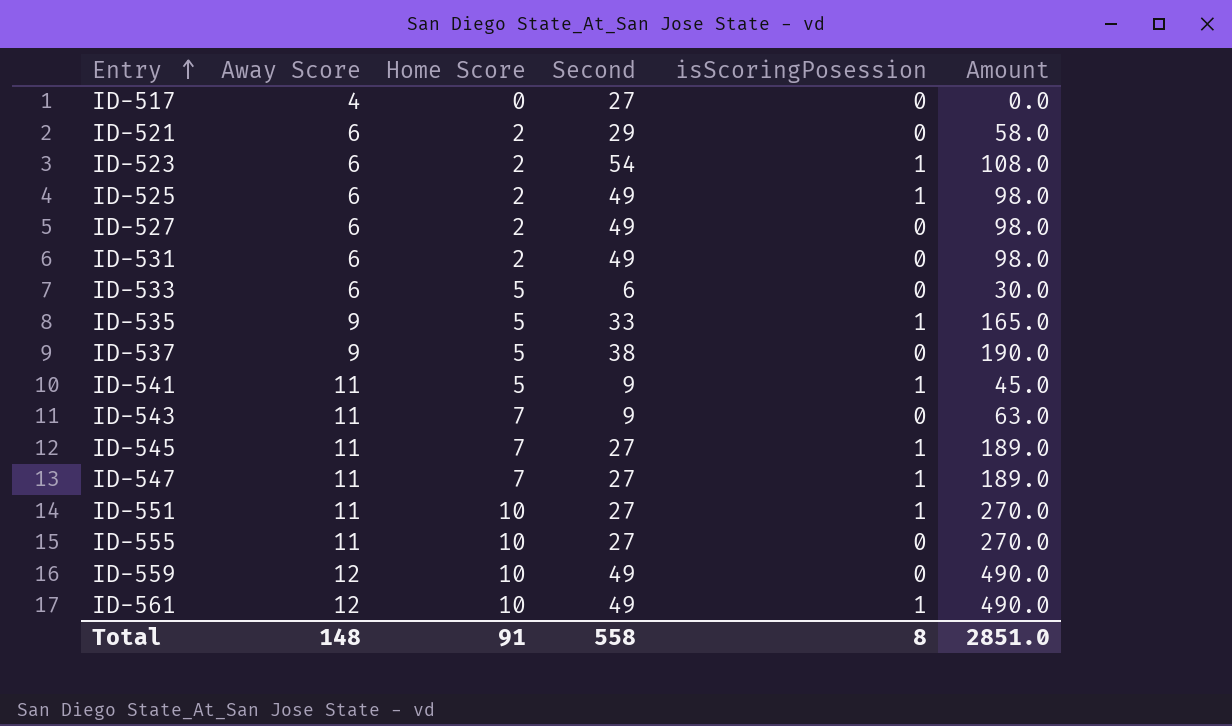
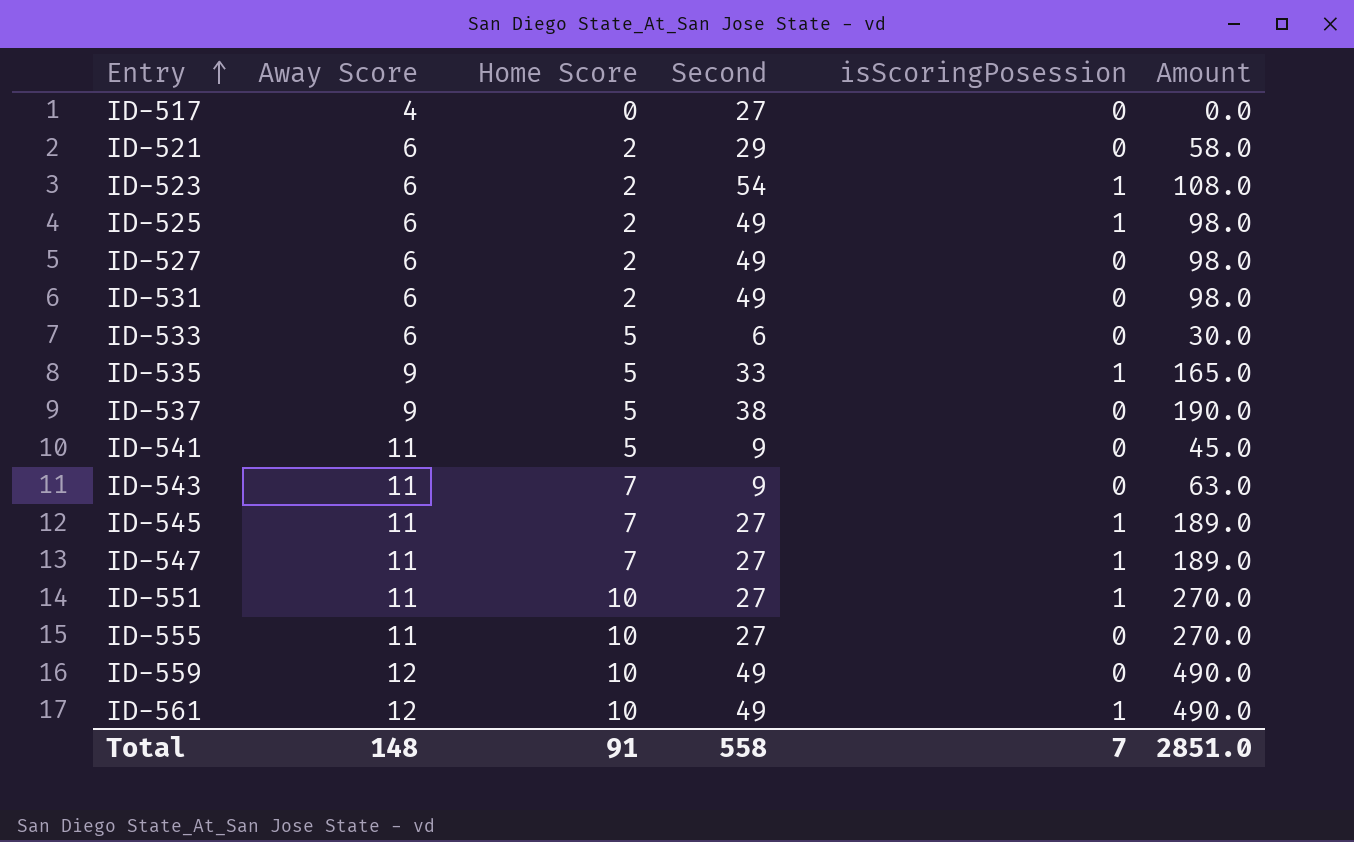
ID-541 | isScoringPosession: 1 -> 0
Total | isScoringPosession: 8 -> 7

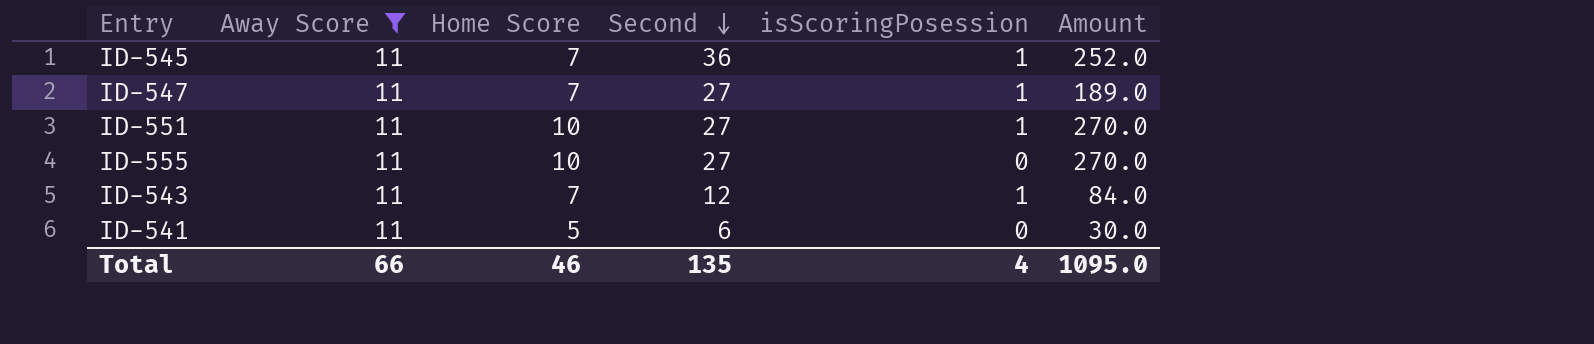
filter: none -> Away Score = 11
row order: Entry ascending -> Second descending
ID-545 | Second: 27 -> 36
ID-545 | Amount: 189.0 -> 252.0
ID-543 | Second: 9 -> 12
ID-543 | isScoringPosession: 0 -> 1
ID-543 | Amount: 63.0 -> 84.0
ID-541 | Second: 9 -> 6
ID-541 | Amount: 45.0 -> 30.0
Total | Away Score: 148 -> 66
Total | Home Score: 91 -> 46
Total | Second: 558 -> 135
Total | isScoringPosession: 7 -> 4
Total | Amount: 2851.0 -> 1095.0

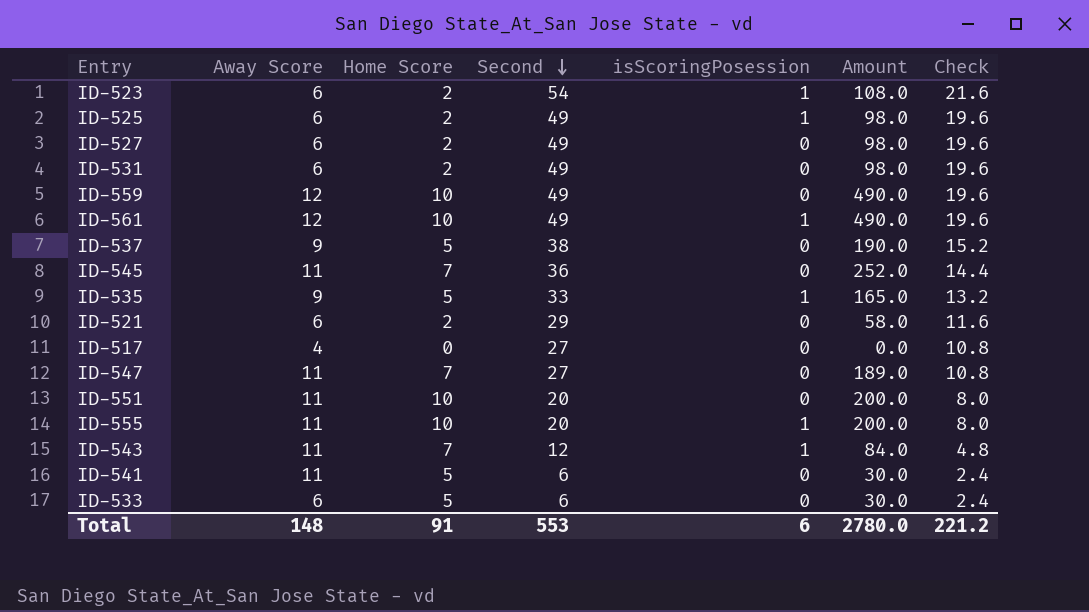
filter: Away Score = 11 -> none
column Check | formula: none -> [Second] * 0.4
ID-545 | isScoringPosession: 1 -> 0
ID-547 | isScoringPosession: 1 -> 0
ID-551 | Second: 27 -> 20
ID-551 | isScoringPosession: 1 -> 0
ID-551 | Amount: 270.0 -> 200.0
ID-555 | Second: 27 -> 20
ID-555 | isScoringPosession: 0 -> 1
ID-555 | Amount: 270.0 -> 200.0
Total | Away Score: 66 -> 148
Total | Home Score: 46 -> 91
Total | Second: 135 -> 553
Total | isScoringPosession: 4 -> 6
Total | Amount: 1095.0 -> 2780.0

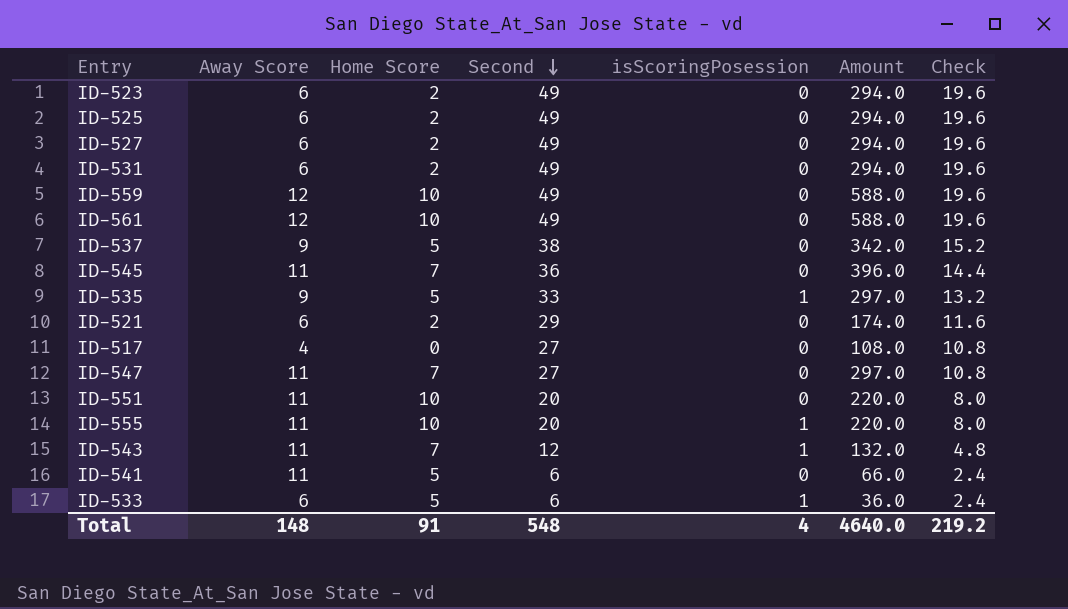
column Amount | formula: [Home Score] * [Second] -> [Away Score] * [Second]
ID-523 | Second: 54 -> 49
ID-523 | isScoringPosession: 1 -> 0
ID-523 | Check: 21.6 -> 19.6
ID-525 | isScoringPosession: 1 -> 0
ID-561 | isScoringPosession: 1 -> 0
ID-533 | isScoringPosession: 0 -> 1
Total | Second: 553 -> 548
Total | isScoringPosession: 6 -> 4
Total | Amount: 2780.0 -> 4640.0
Total | Check: 221.2 -> 219.2

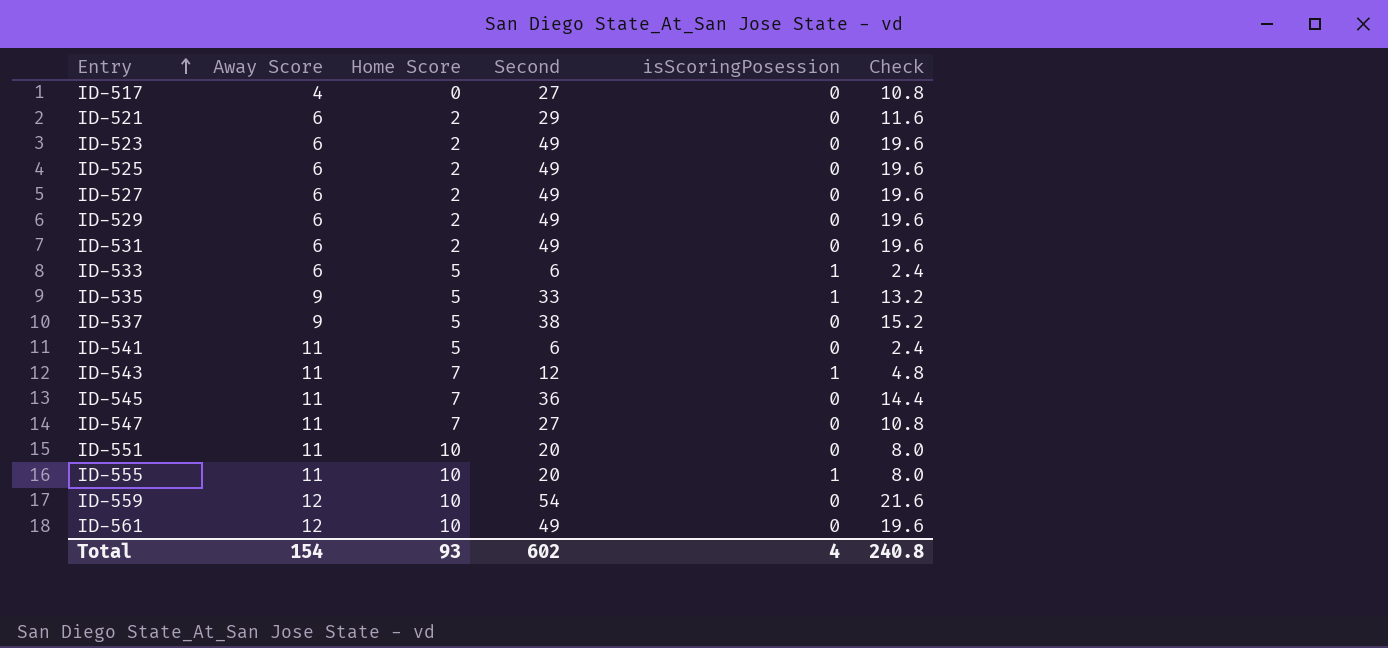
row order: Second descending -> Entry ascending
column Amount | formula: [Away Score] * [Second] -> none
row ID-529: none -> 6 | 2 | 49 | 0 | 19.6
ID-559 | Second: 49 -> 54
ID-559 | Check: 19.6 -> 21.6
Total | Away Score: 148 -> 154
Total | Home Score: 91 -> 93
Total | Second: 548 -> 602
Total | Check: 219.2 -> 240.8

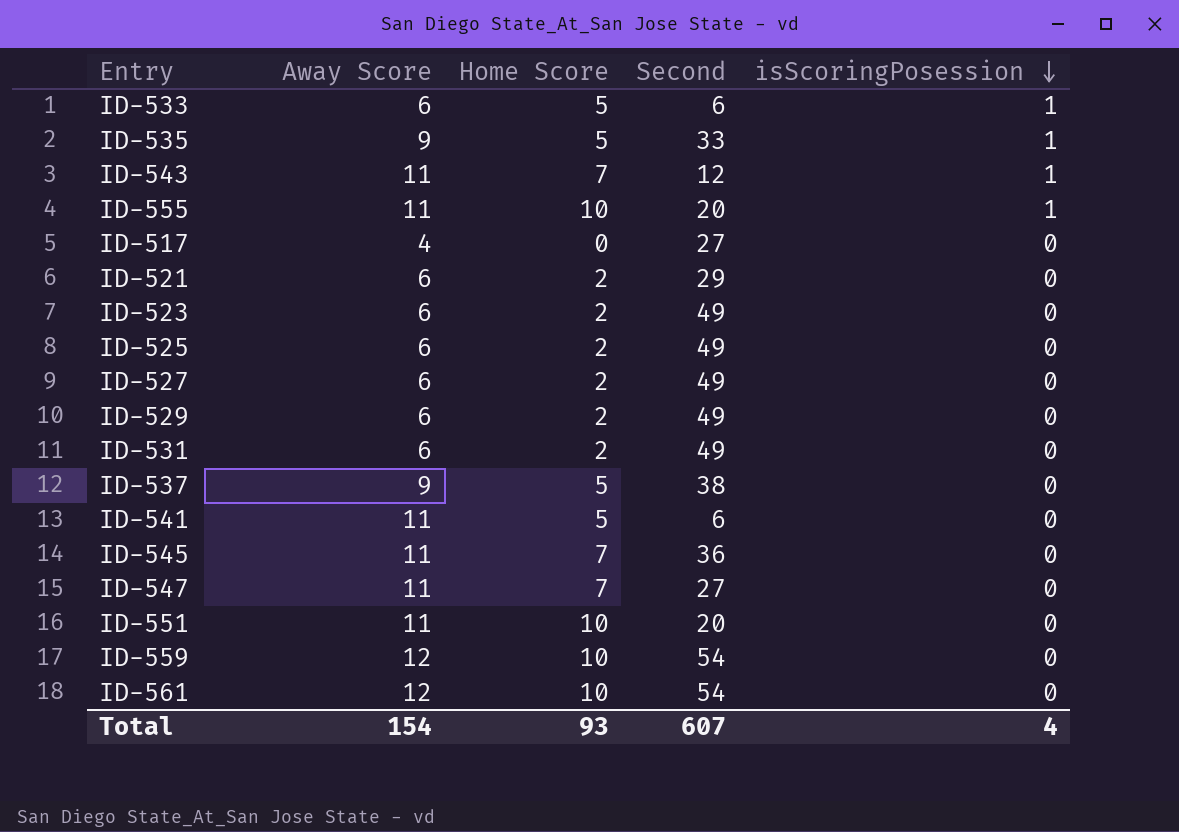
row order: Entry ascending -> isScoringPosession descending
column Check | formula: [Second] * 0.4 -> none
ID-561 | Second: 49 -> 54
Total | Second: 602 -> 607

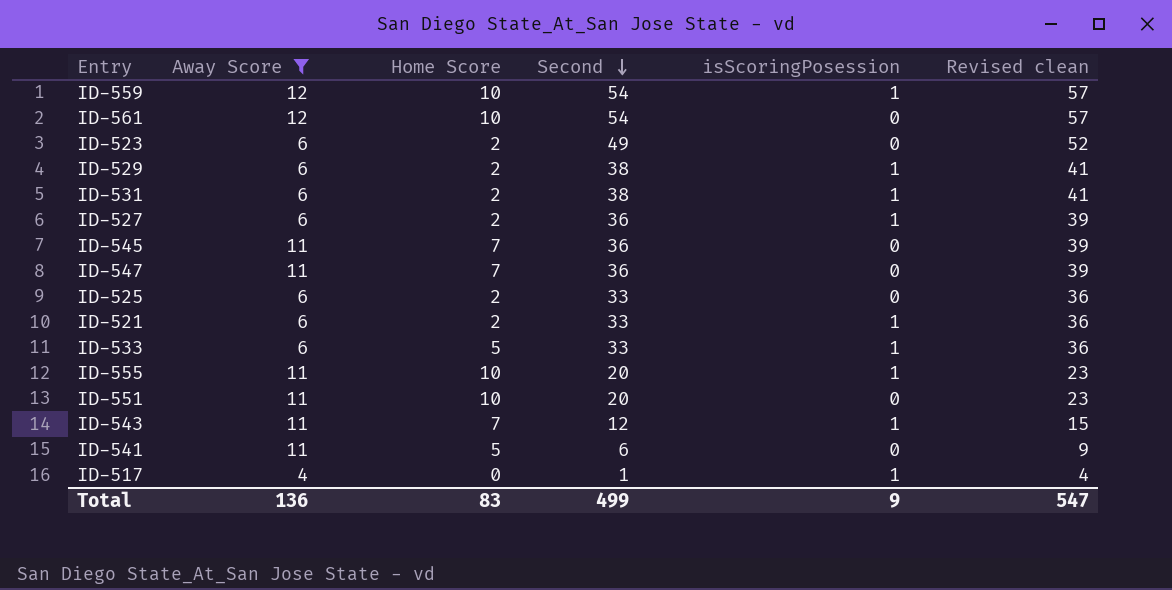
filter: none -> Away Score != 9
row order: isScoringPosession descending -> Second descending
column Revised clean | formula: none -> [Second] + 3
ID-559 | isScoringPosession: 0 -> 1
ID-529 | Second: 49 -> 38
ID-529 | isScoringPosession: 0 -> 1
ID-531 | Second: 49 -> 38
ID-531 | isScoringPosession: 0 -> 1
ID-527 | Second: 49 -> 36
ID-527 | isScoringPosession: 0 -> 1
ID-547 | Second: 27 -> 36
ID-525 | Second: 49 -> 33
ID-521 | Second: 29 -> 33
ID-521 | isScoringPosession: 0 -> 1
ID-533 | Second: 6 -> 33
ID-517 | Second: 27 -> 1
ID-517 | isScoringPosession: 0 -> 1
Total | Away Score: 154 -> 136
Total | Home Score: 93 -> 83
Total | Second: 607 -> 499
Total | isScoringPosession: 4 -> 9

